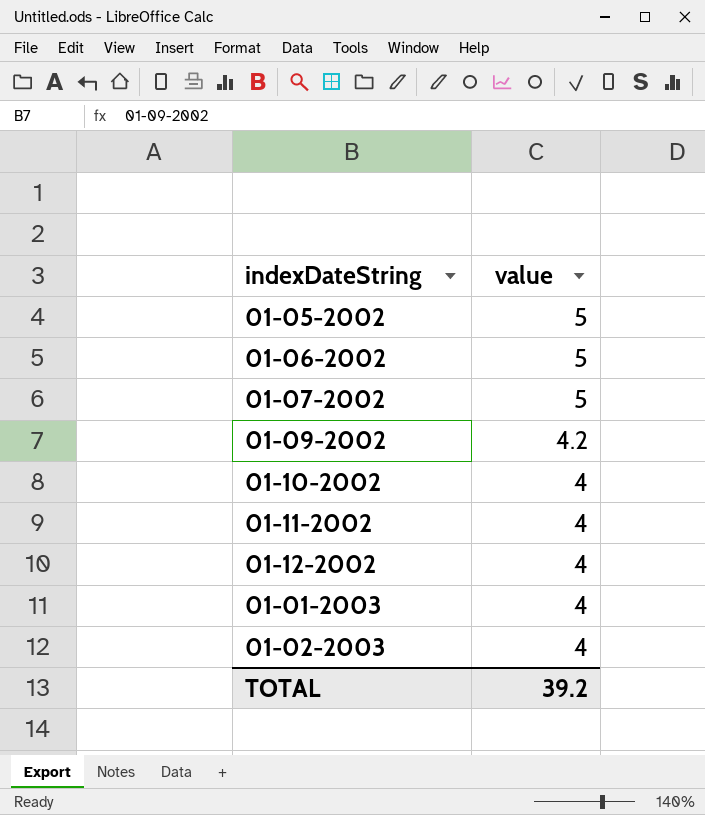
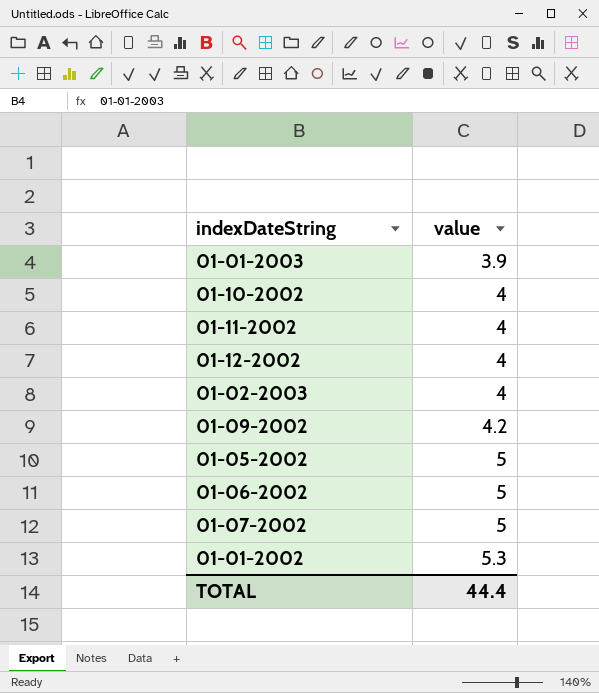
row order: value descending -> value ascending
01-01-2003 | value: 4 -> 3.9
row 01-01-2002: none -> 5.3
TOTAL | value: 39.2 -> 44.4

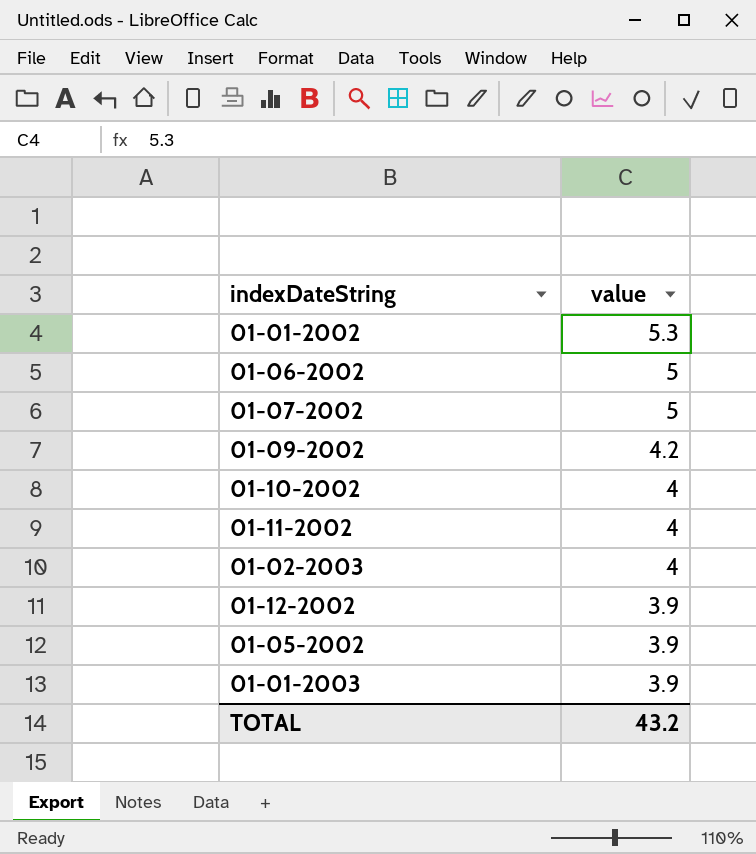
row order: value ascending -> value descending
01-12-2002 | value: 4 -> 3.9
01-05-2002 | value: 5 -> 3.9
TOTAL | value: 44.4 -> 43.2

